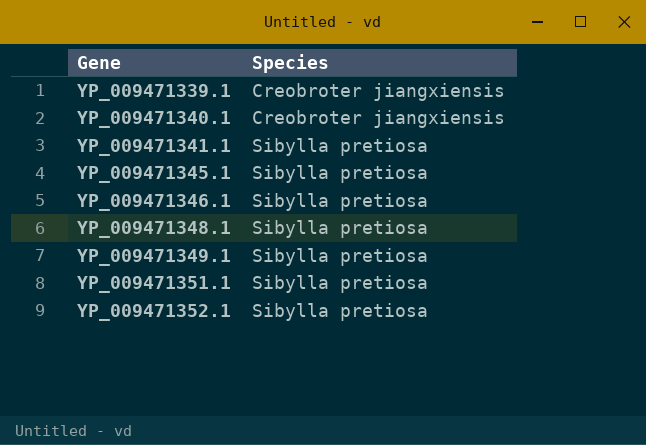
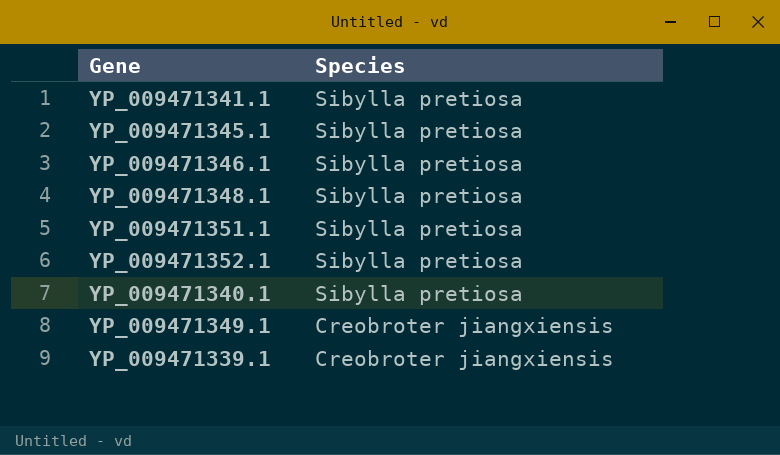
row order: Gene ascending -> Species descending
YP_009471340.1 | Species: Creobroter jiangxiensis -> Sibylla pretiosa
YP_009471349.1 | Species: Sibylla pretiosa -> Creobroter jiangxiensis

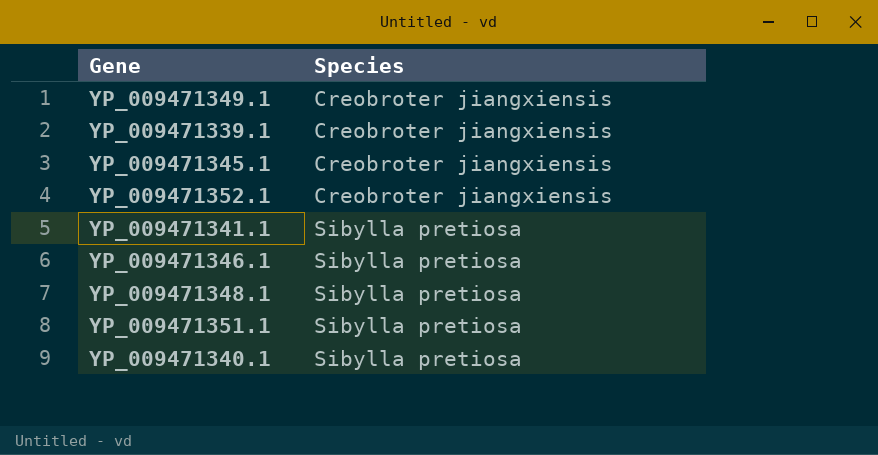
row order: Species descending -> Species ascending
YP_009471345.1 | Species: Sibylla pretiosa -> Creobroter jiangxiensis
YP_009471352.1 | Species: Sibylla pretiosa -> Creobroter jiangxiensis

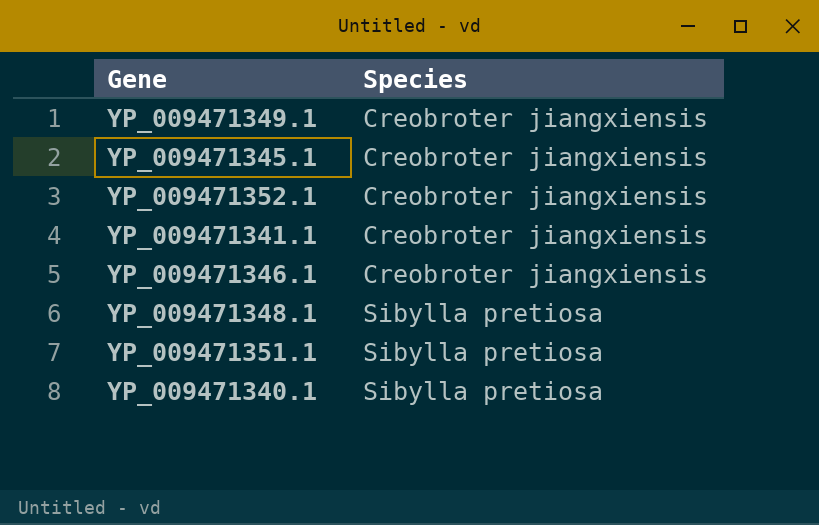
row YP_009471339.1: Creobroter jiangxiensis -> none
YP_009471341.1 | Species: Sibylla pretiosa -> Creobroter jiangxiensis
YP_009471346.1 | Species: Sibylla pretiosa -> Creobroter jiangxiensis

